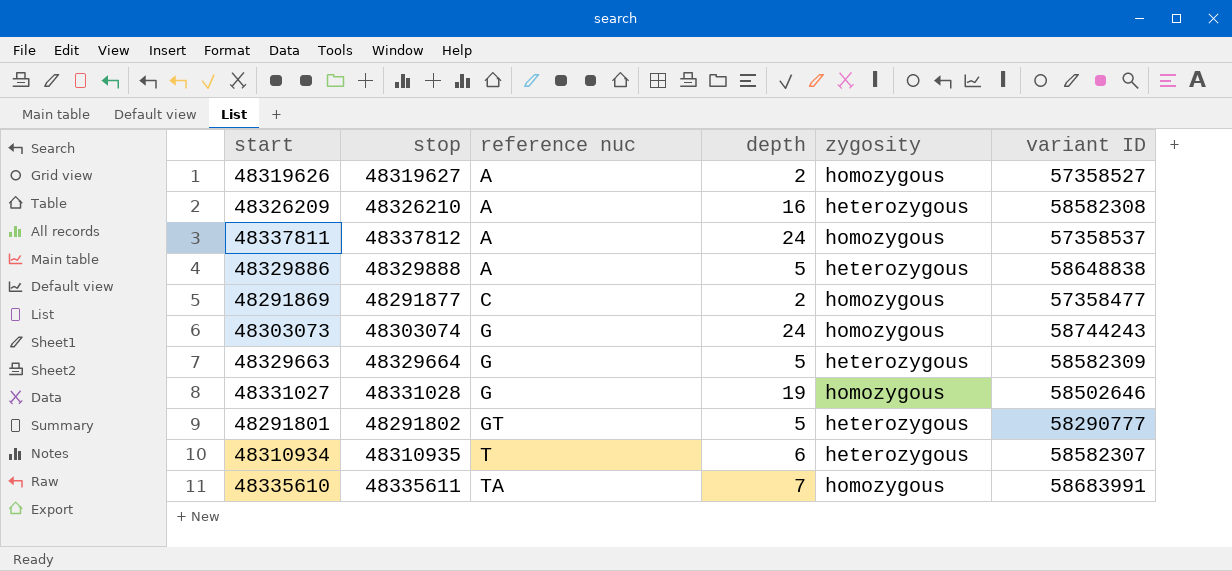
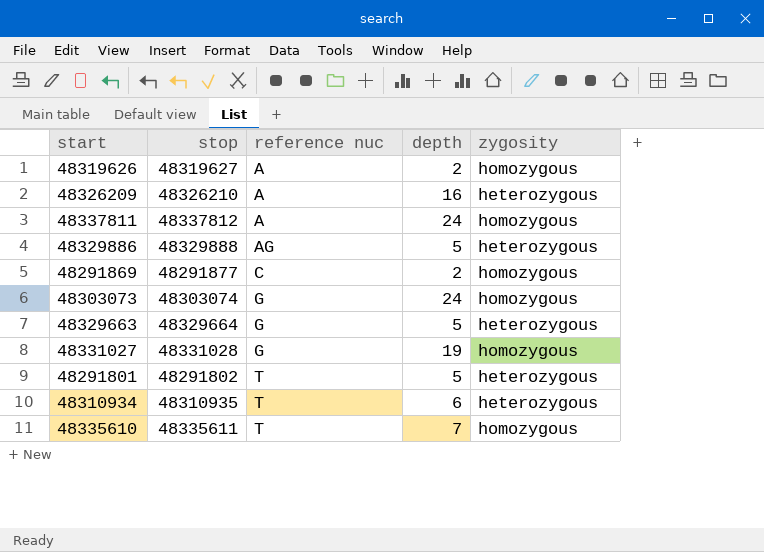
column variant ID | position: 6 -> none
48329886 | reference nuc: A -> AG
48291801 | reference nuc: GT -> T
48335610 | reference nuc: TA -> T

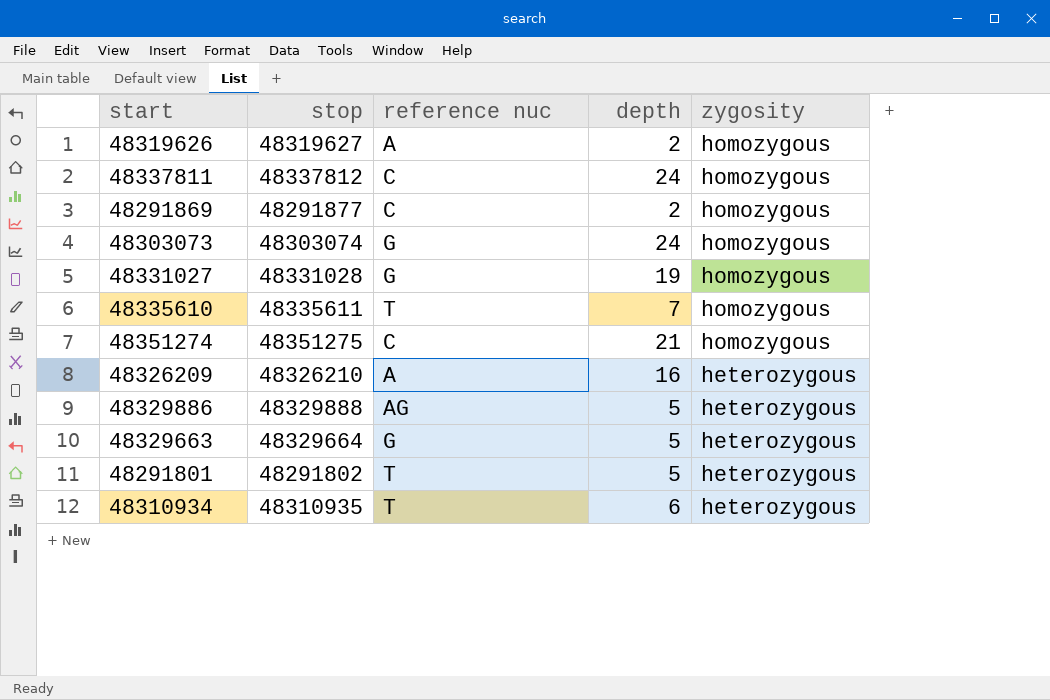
row order: reference nuc ascending -> zygosity descending
48337811 | reference nuc: A -> C
row 48351274: none -> 48351275 | C | 21 | homozygous

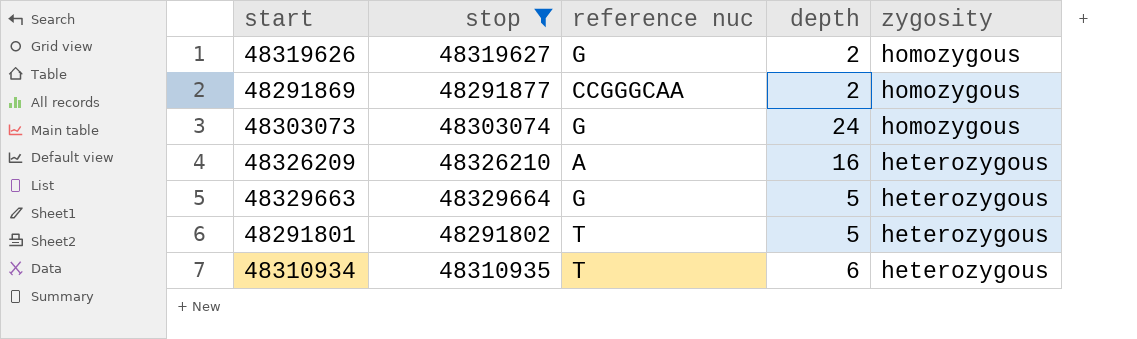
filter: none -> stop <= 48329664
48319626 | reference nuc: A -> G
48291869 | reference nuc: C -> CCGGGCAA

